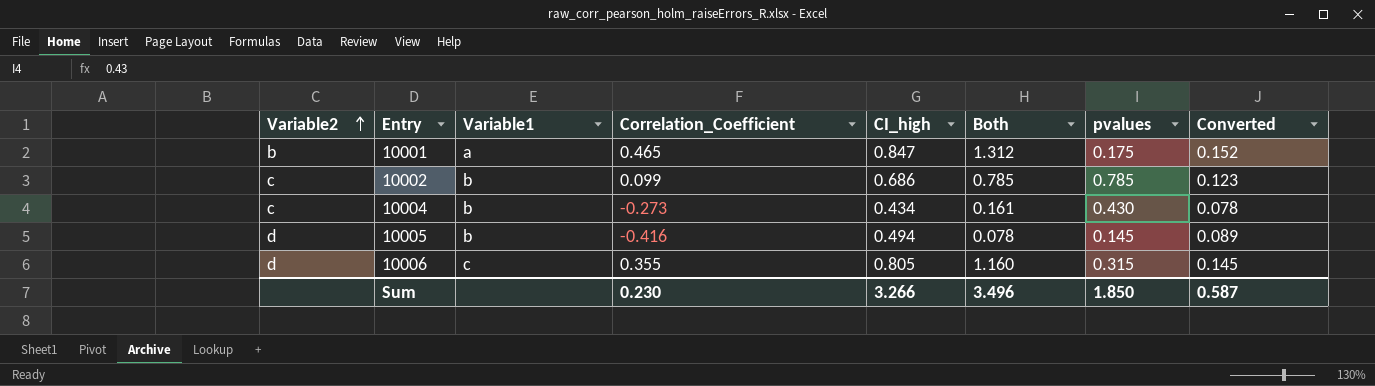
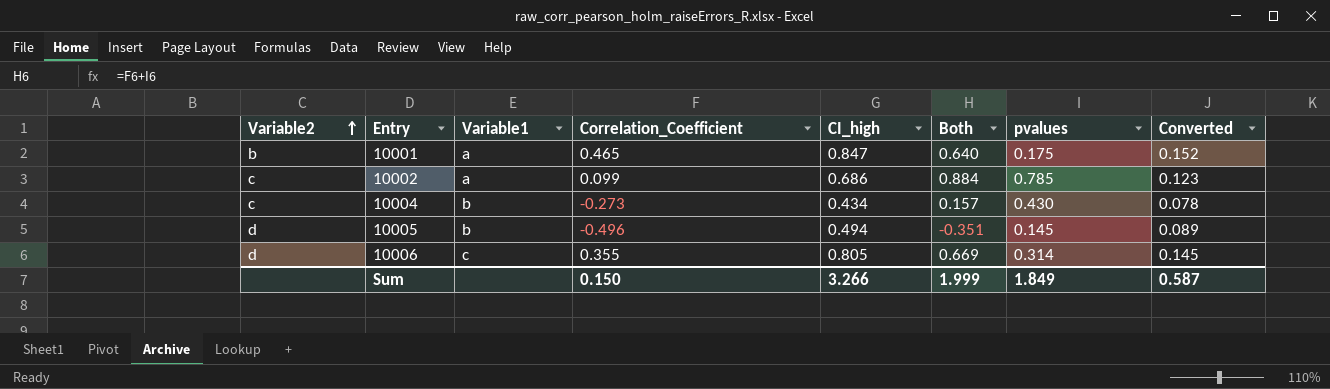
column Both | formula: [Correlation_Coefficient] + [CI_high] -> [Correlation_Coefficient] + [pvalues]
10002 | Variable1: b -> a
10005 | Correlation_Coefficient: -0.416 -> -0.496
10006 | pvalues: 0.315 -> 0.314
Sum | Correlation_Coefficient: 0.230 -> 0.150
Sum | Both: 3.496 -> 1.999
Sum | pvalues: 1.850 -> 1.849

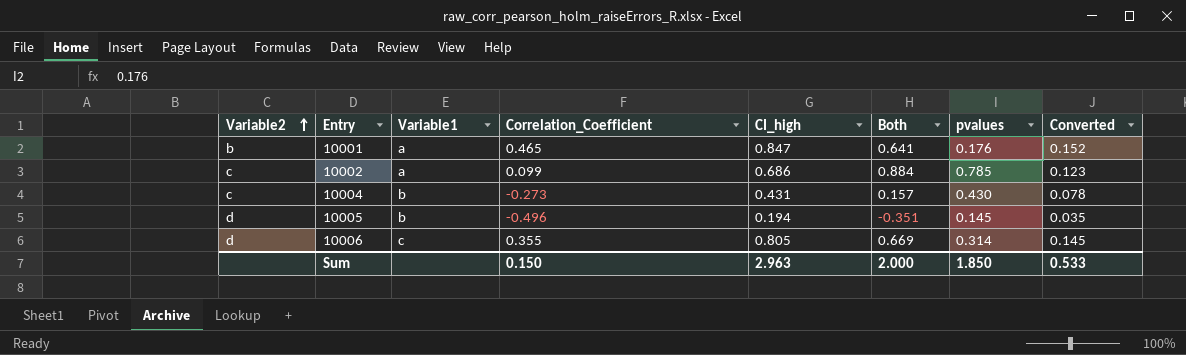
10001 | Both: 0.640 -> 0.641
10001 | pvalues: 0.175 -> 0.176
10004 | CI_high: 0.434 -> 0.431
10005 | CI_high: 0.494 -> 0.194
10005 | Converted: 0.089 -> 0.035
Sum | CI_high: 3.266 -> 2.963
Sum | Both: 1.999 -> 2.000
Sum | pvalues: 1.849 -> 1.850
Sum | Converted: 0.587 -> 0.533

